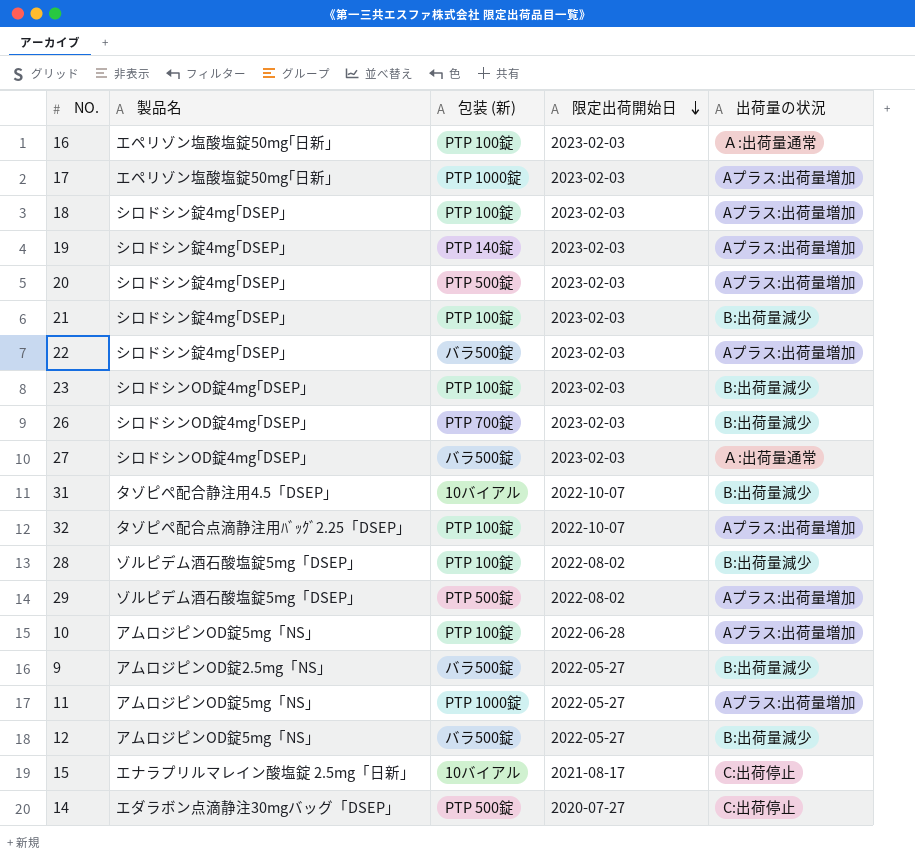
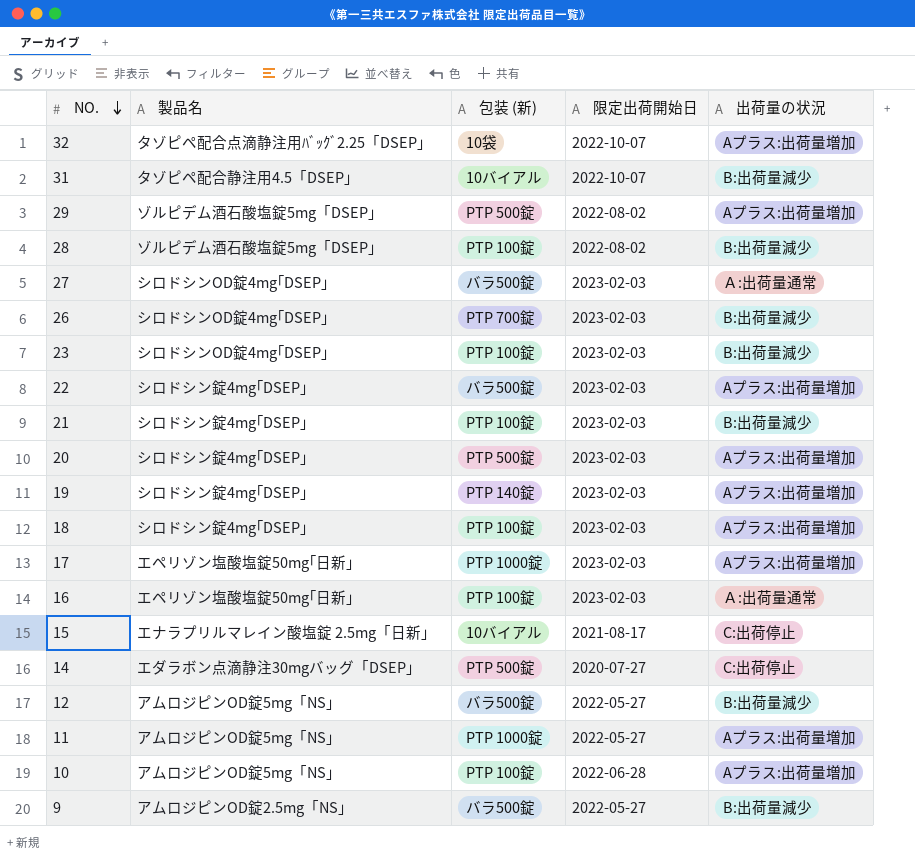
row order: 限定出荷開始日 descending -> NO. descending
32 | 包装 (新): PTP 100錠 -> 10袋

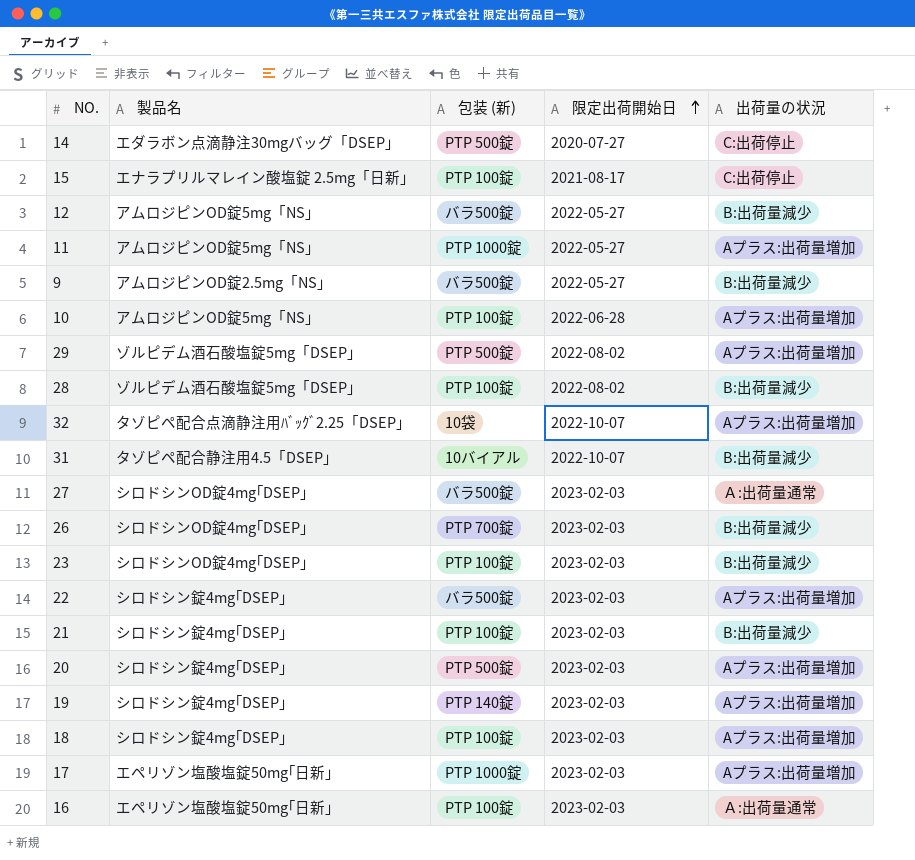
row order: NO. descending -> 限定出荷開始日 ascending
15 | 包装 (新): 10バイアル -> PTP 100錠

